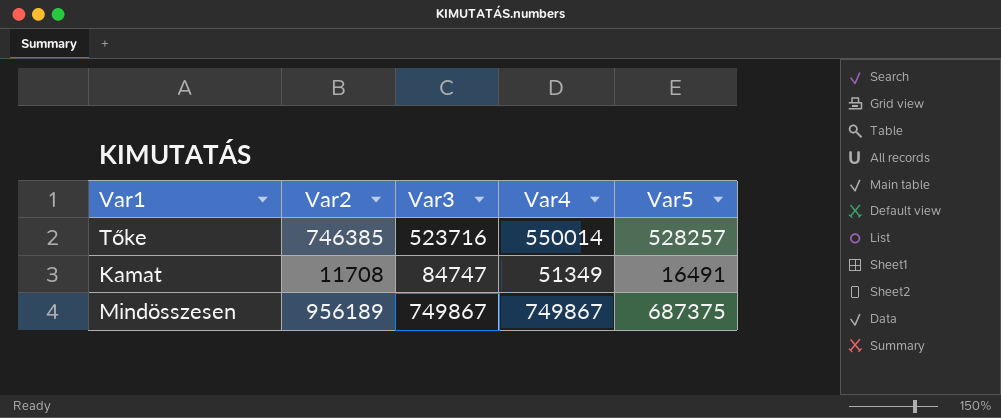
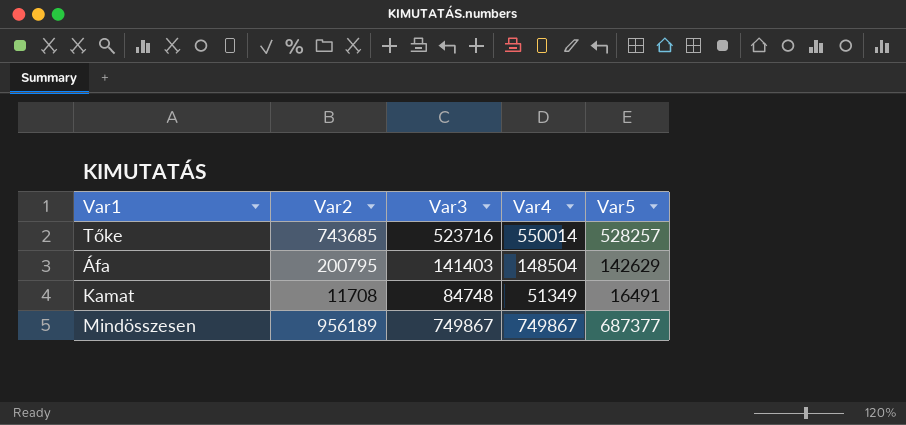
Tőke | Var2: 746385 -> 743685
row Áfa: none -> 200795 | 141403 | 148504 | 142629
Kamat | Var3: 84747 -> 84748
Mindösszesen | Var5: 687375 -> 687377

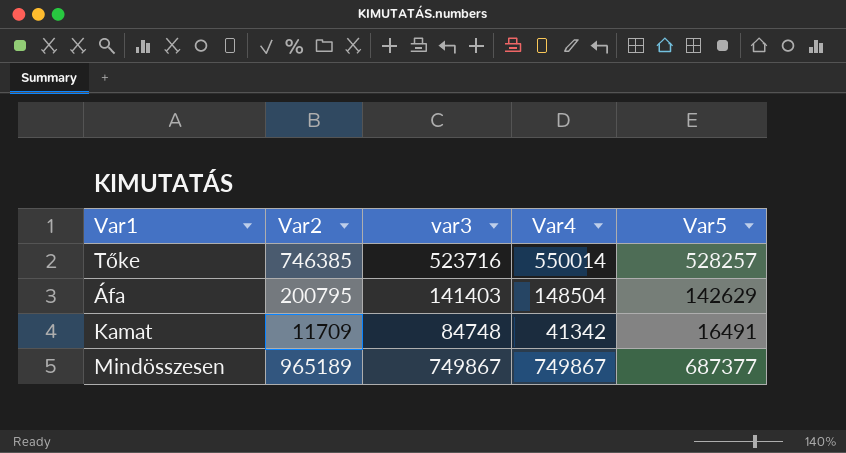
column name: Var3 -> var3
Tőke | Var2: 743685 -> 746385
Kamat | Var2: 11708 -> 11709
Kamat | Var4: 51349 -> 41342
Mindösszesen | Var2: 956189 -> 965189

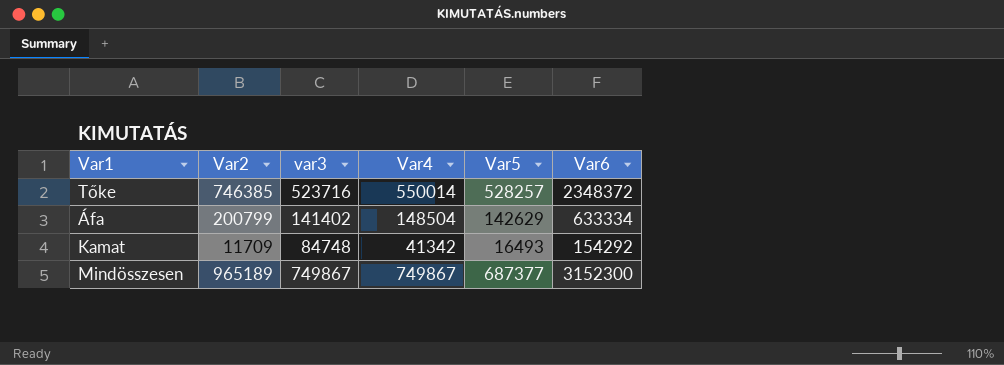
column Var6 | formula: none -> [Var2] + [var3] + [Var4] + [Var5]
Áfa | Var2: 200795 -> 200799
Áfa | var3: 141403 -> 141402
Kamat | Var5: 16491 -> 16493

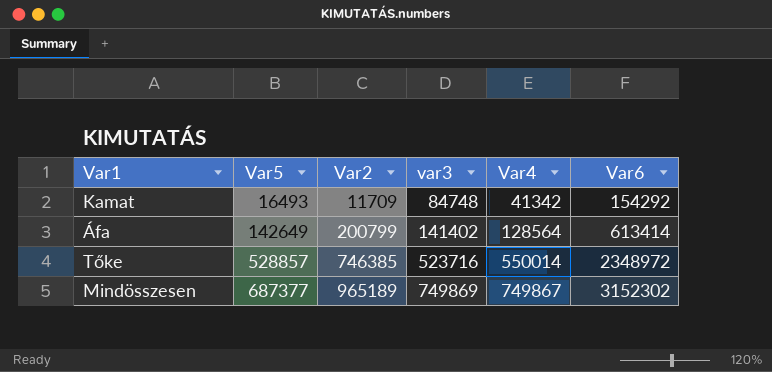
row order: none -> Var5 ascending
column Var5 | position: 5 -> 2
Áfa | Var5: 142629 -> 142649
Áfa | Var4: 148504 -> 128564
Áfa | Var6: 633334 -> 613414
Tőke | Var5: 528257 -> 528857
Tőke | Var6: 2348372 -> 2348972
Mindösszesen | var3: 749867 -> 749869
Mindösszesen | Var6: 3152300 -> 3152302

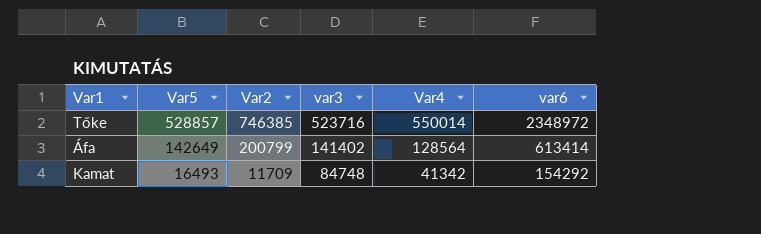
row order: Var5 ascending -> Var5 descending
column name: Var6 -> var6
row Mindösszesen: 687377 | 965189 | 749869 | 749867 | 3152302 -> none

